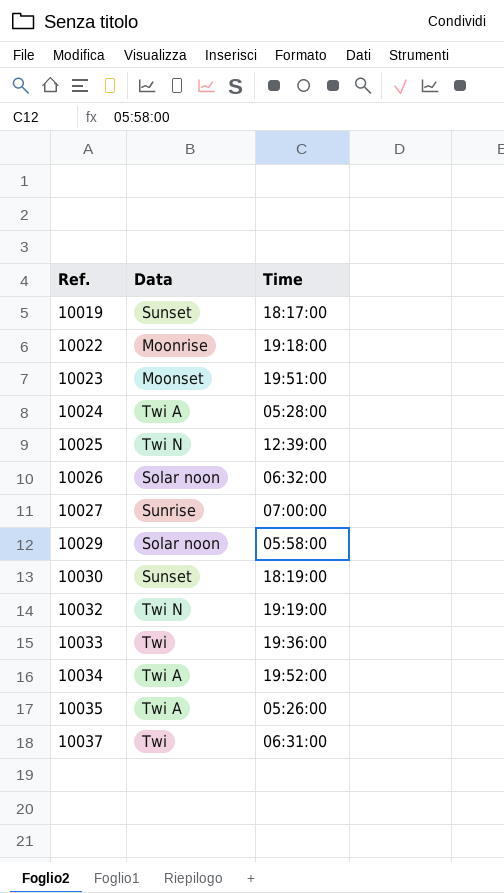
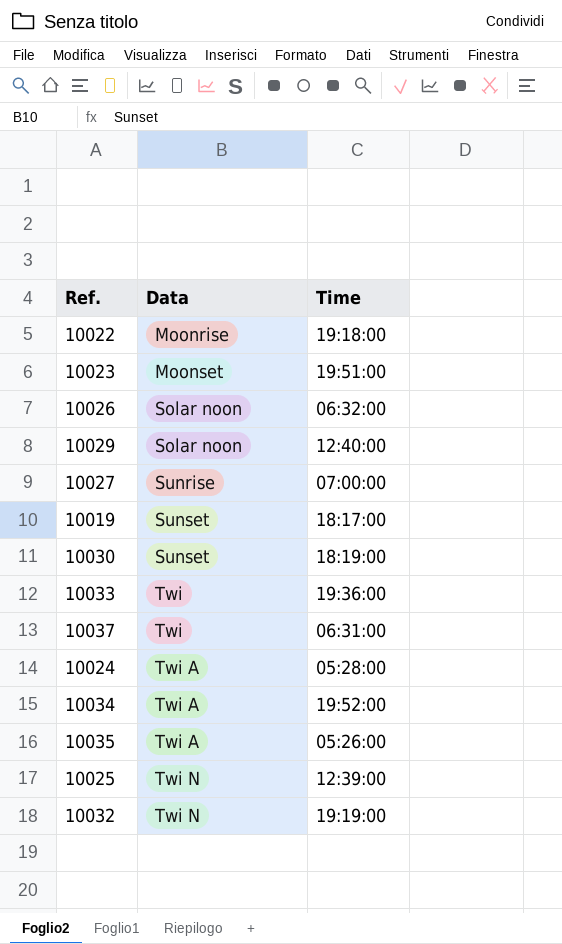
row order: Ref. ascending -> Data ascending
10029 | Time: 05:58:00 -> 12:40:00

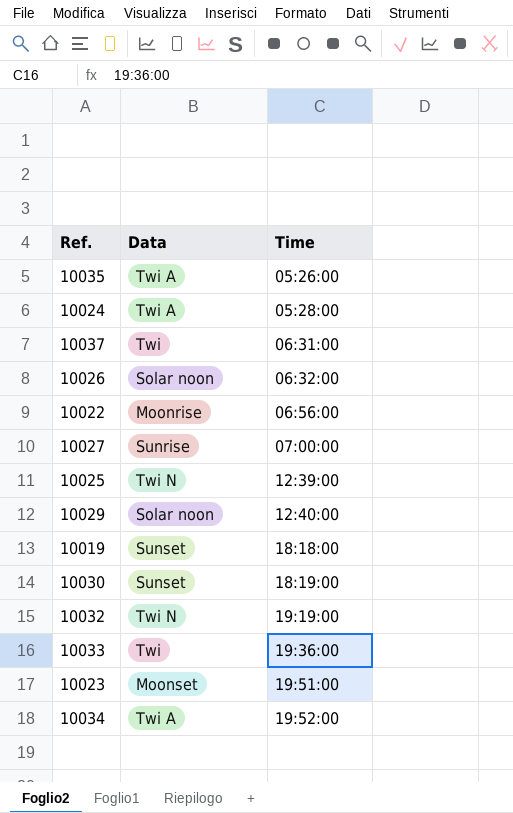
row order: Data ascending -> Time ascending
10022 | Time: 19:18:00 -> 06:56:00
10019 | Time: 18:17:00 -> 18:18:00

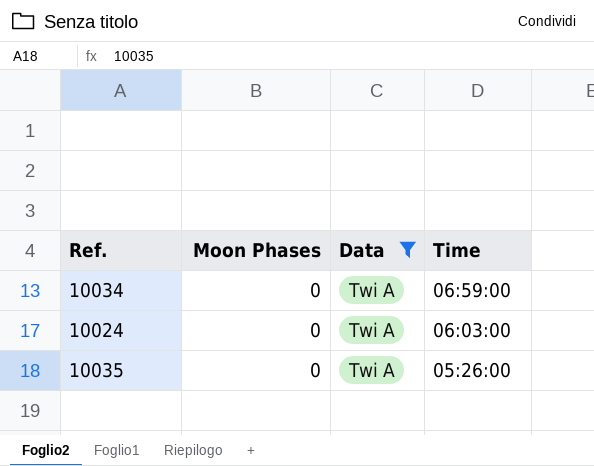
filter: none -> Data = Twi A
row order: Time ascending -> Time descending
column Moon Phases | position: none -> 2
10034 | Time: 19:52:00 -> 06:59:00
10024 | Time: 05:28:00 -> 06:03:00

